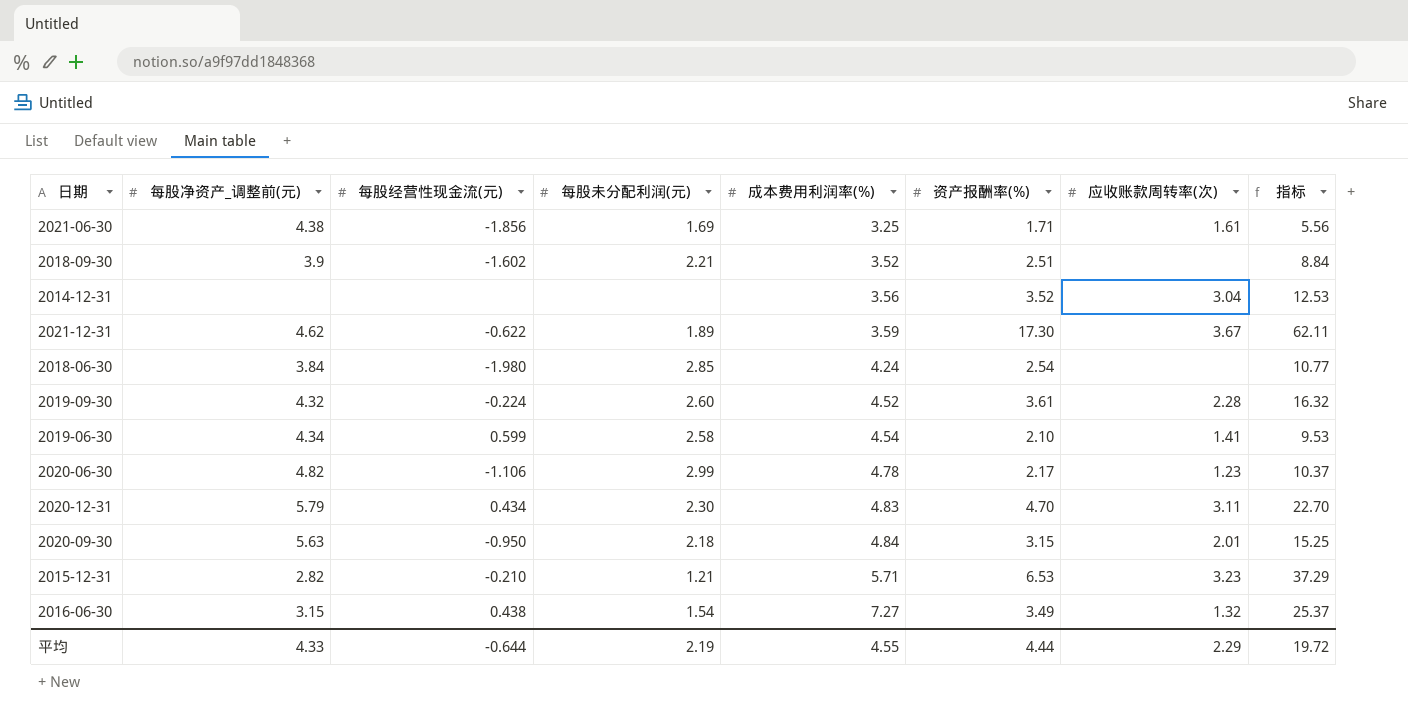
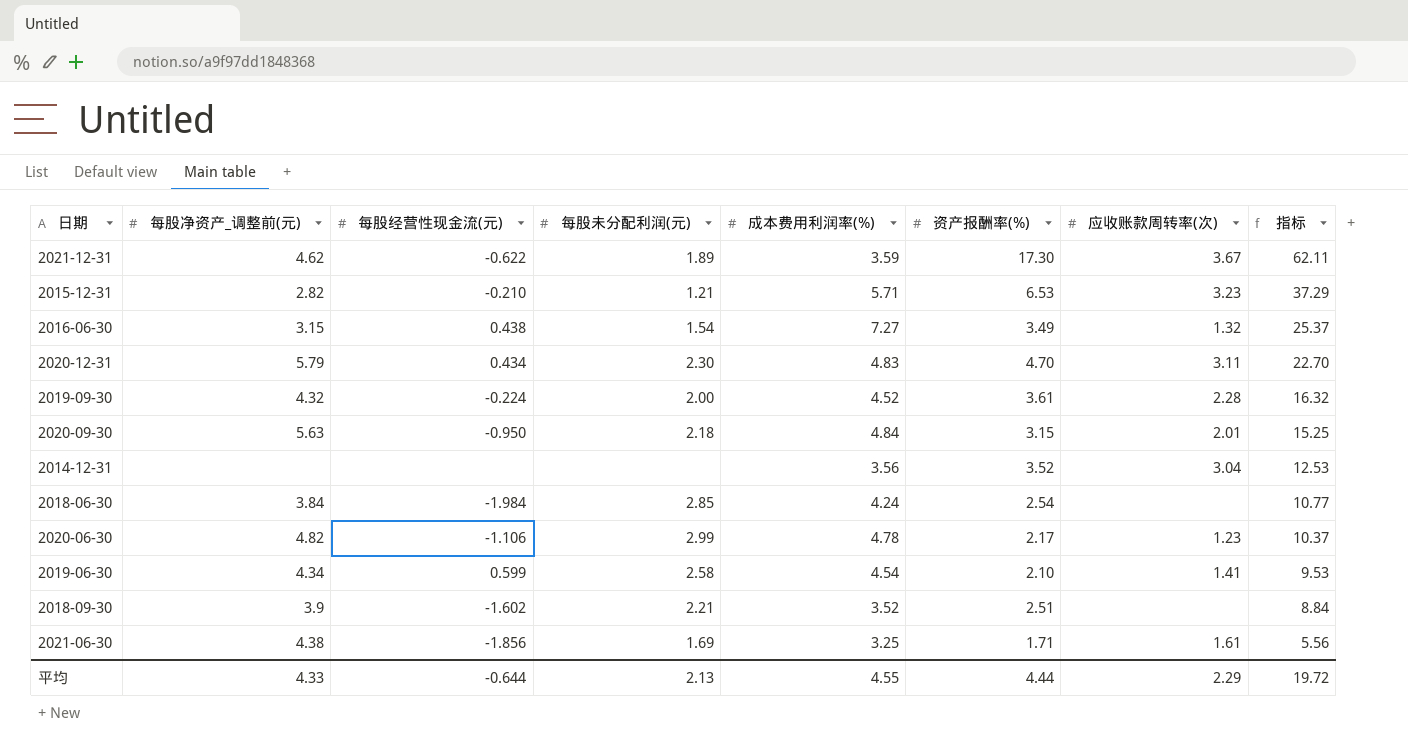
row order: 成本费用利润率(%) ascending -> 指标 descending
2019-09-30 | 每股未分配利润(元): 2.60 -> 2.00
2018-06-30 | 每股经营性现金流(元): -1.980 -> -1.984
平均 | 每股未分配利润(元): 2.19 -> 2.13

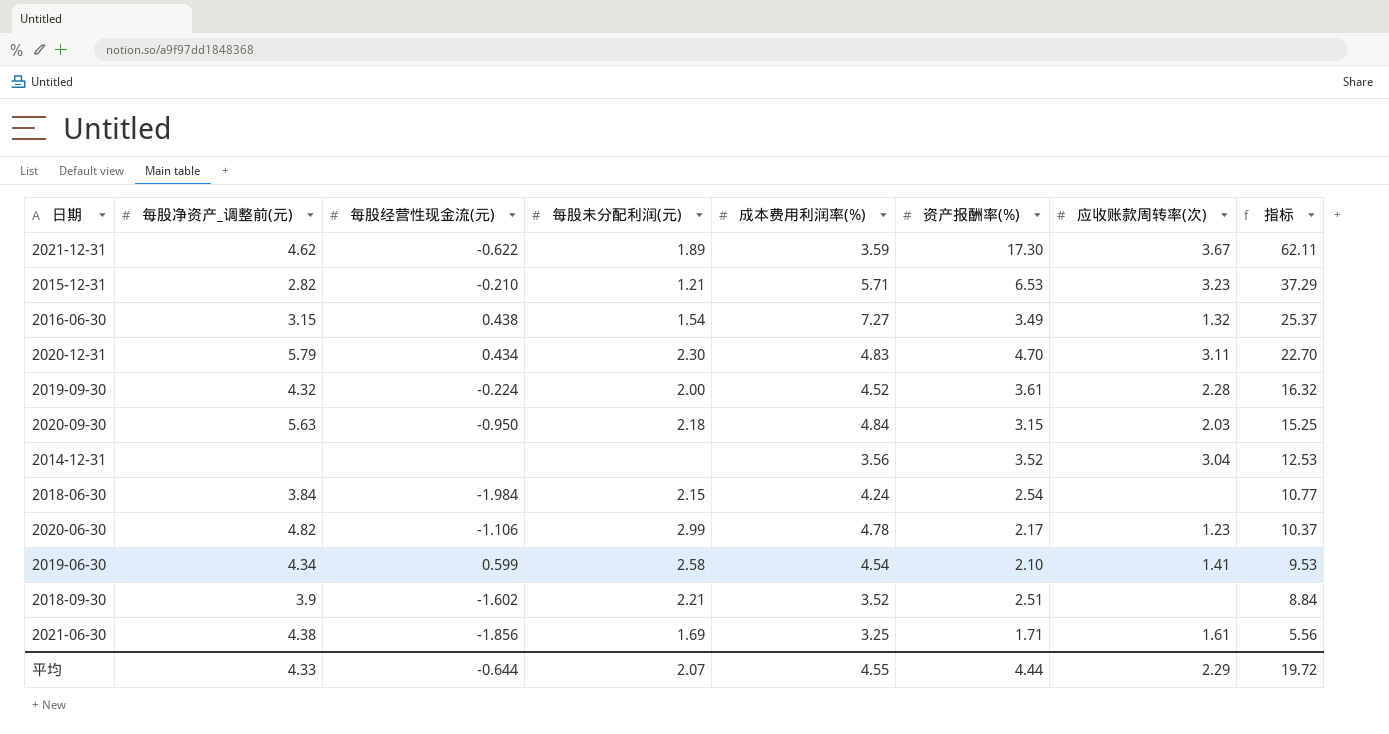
2020-09-30 | 应收账款周转率(次): 2.01 -> 2.03
2018-06-30 | 每股未分配利润(元): 2.85 -> 2.15
平均 | 每股未分配利润(元): 2.13 -> 2.07

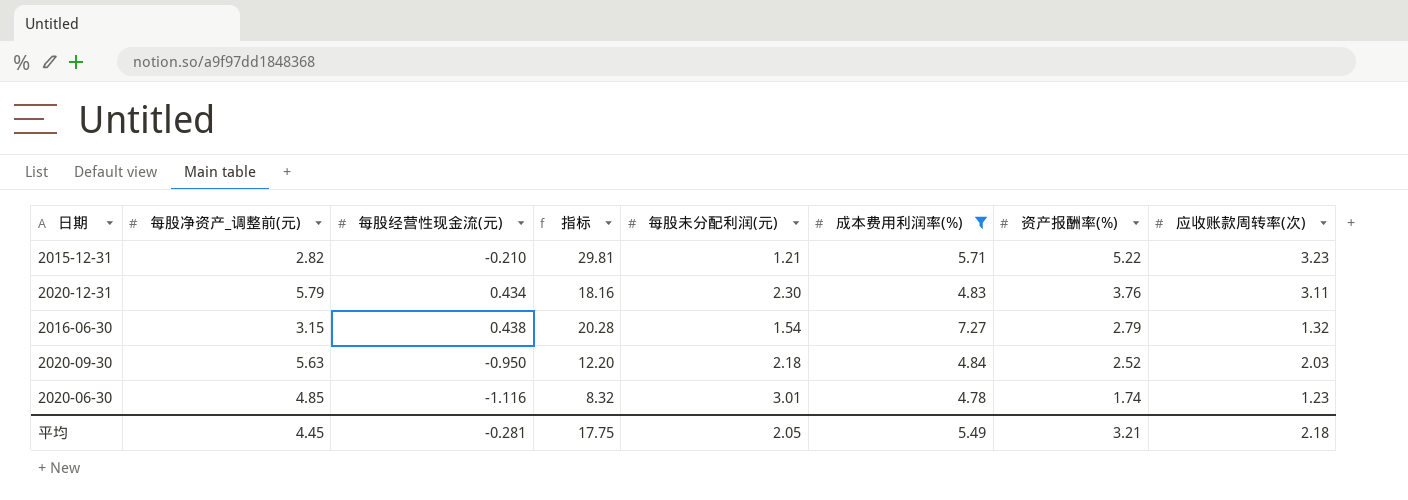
filter: none -> 成本费用利润率(%) >= 4.78
row order: 指标 descending -> 资产报酬率(%) descending
column 指标 | position: 8 -> 4
2015-12-31 | 指标: 37.29 -> 29.81
2015-12-31 | 资产报酬率(%): 6.53 -> 5.22
2020-12-31 | 指标: 22.70 -> 18.16
2020-12-31 | 资产报酬率(%): 4.70 -> 3.76
2016-06-30 | 指标: 25.37 -> 20.28
2016-06-30 | 资产报酬率(%): 3.49 -> 2.79
2020-09-30 | 指标: 15.25 -> 12.20
2020-09-30 | 资产报酬率(%): 3.15 -> 2.52
2020-06-30 | 每股净资产_调整前(元): 4.82 -> 4.85
2020-06-30 | 每股经营性现金流(元): -1.106 -> -1.116
2020-06-30 | 指标: 10.37 -> 8.32
2020-06-30 | 每股未分配利润(元): 2.99 -> 3.01
2020-06-30 | 资产报酬率(%): 2.17 -> 1.74
平均 | 每股净资产_调整前(元): 4.33 -> 4.45
平均 | 每股经营性现金流(元): -0.644 -> -0.281
平均 | 指标: 19.72 -> 17.75
平均 | 每股未分配利润(元): 2.07 -> 2.05
平均 | 成本费用利润率(%): 4.55 -> 5.49
平均 | 资产报酬率(%): 4.44 -> 3.21
平均 | 应收账款周转率(次): 2.29 -> 2.18

